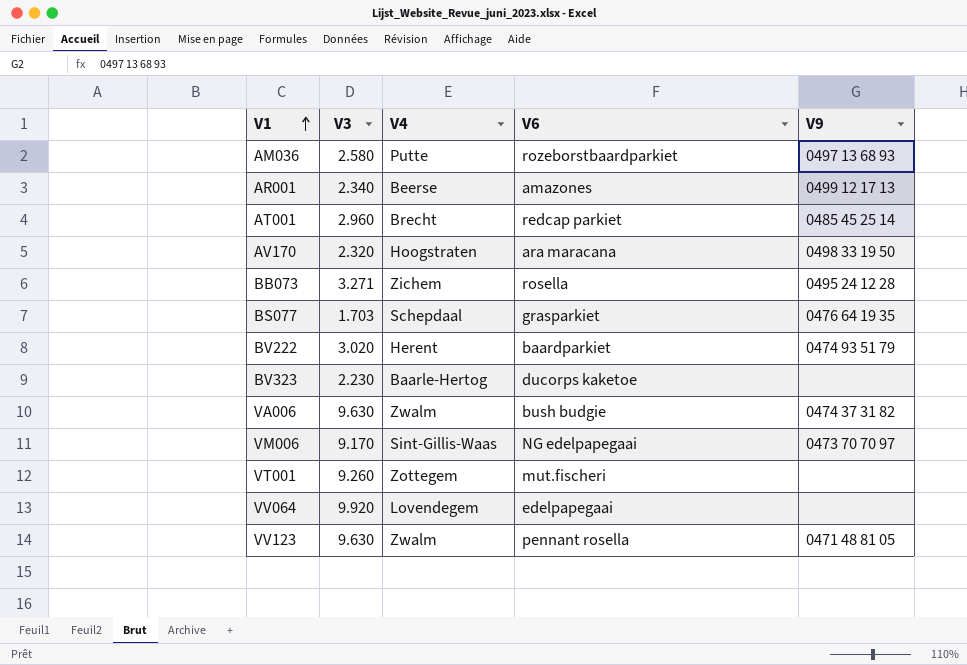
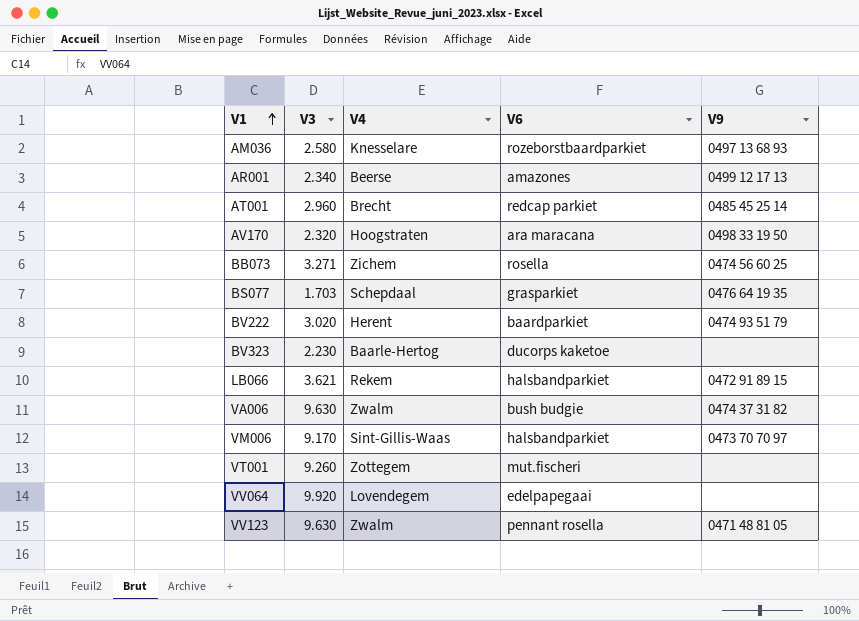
AM036 | V4: Putte -> Knesselare
BB073 | V9: 0495 24 12 28 -> 0474 56 60 25
row LB066: none -> 3.621 | Rekem | halsbandparkiet | 0472 91 89 15
VM006 | V6: NG edelpapegaai -> halsbandparkiet

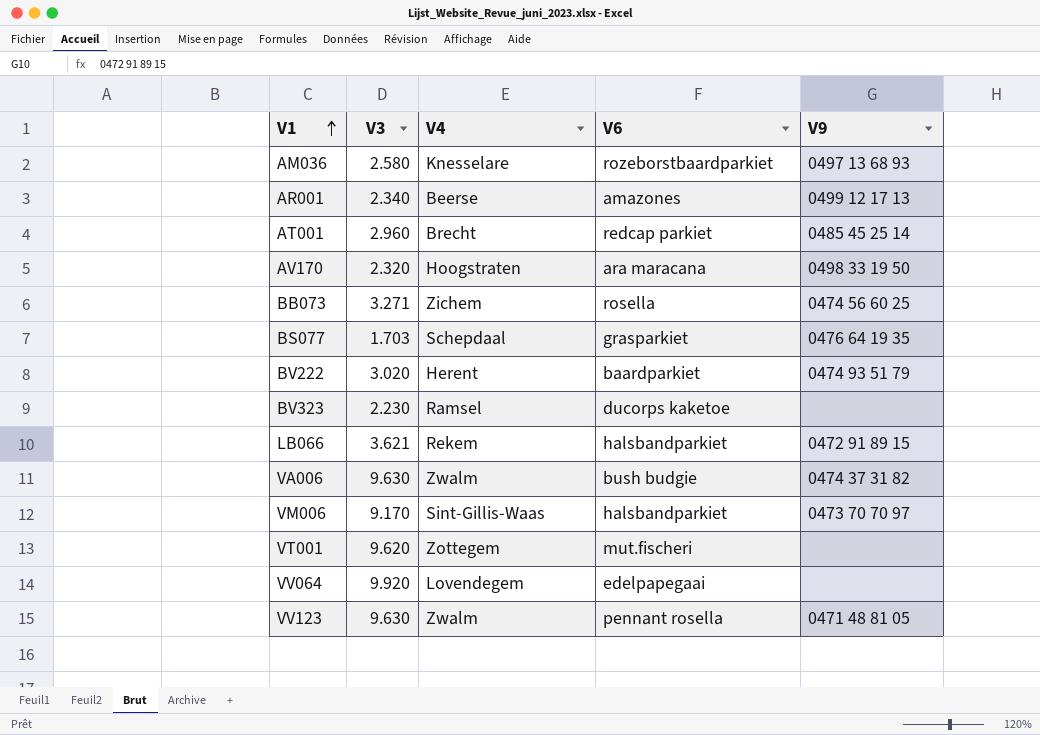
BV323 | V4: Baarle-Hertog -> Ramsel
VT001 | V3: 9.260 -> 9.620

